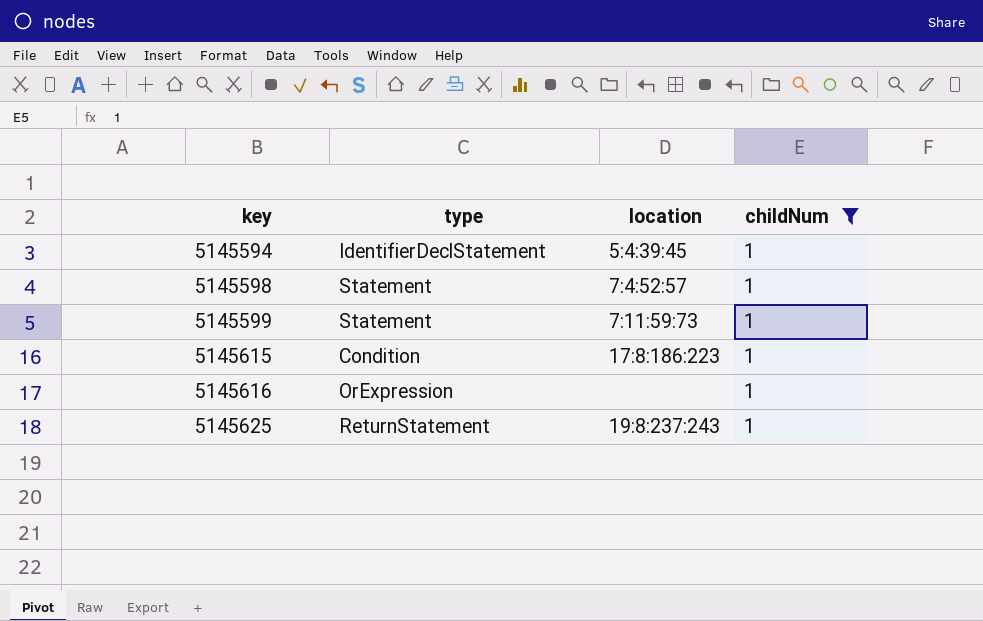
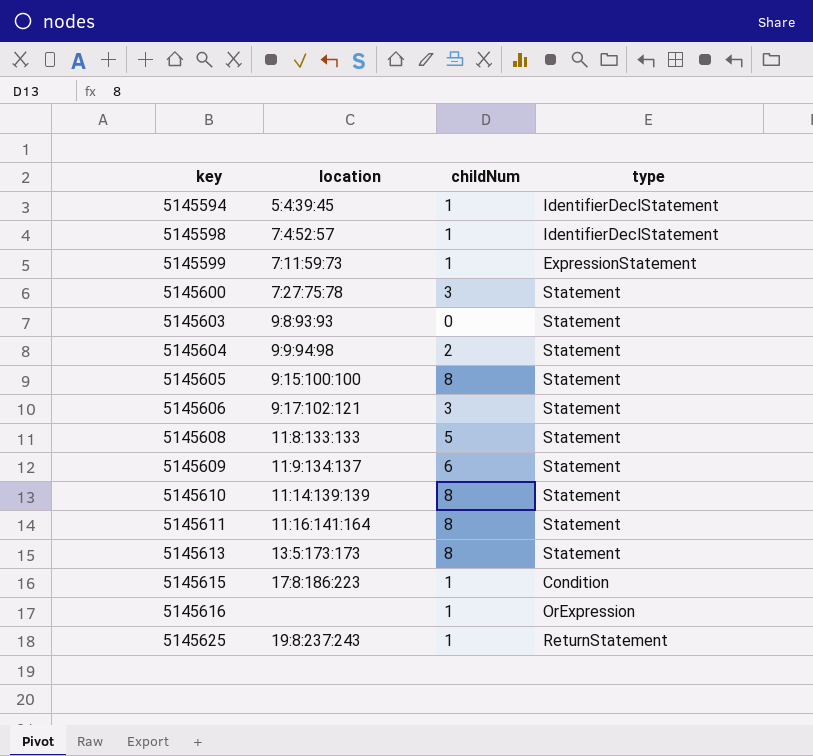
filter: childNum = 1 -> none
column type | position: 2 -> 4
5145598 | type: Statement -> IdentifierDeclStatement
5145599 | type: Statement -> ExpressionStatement

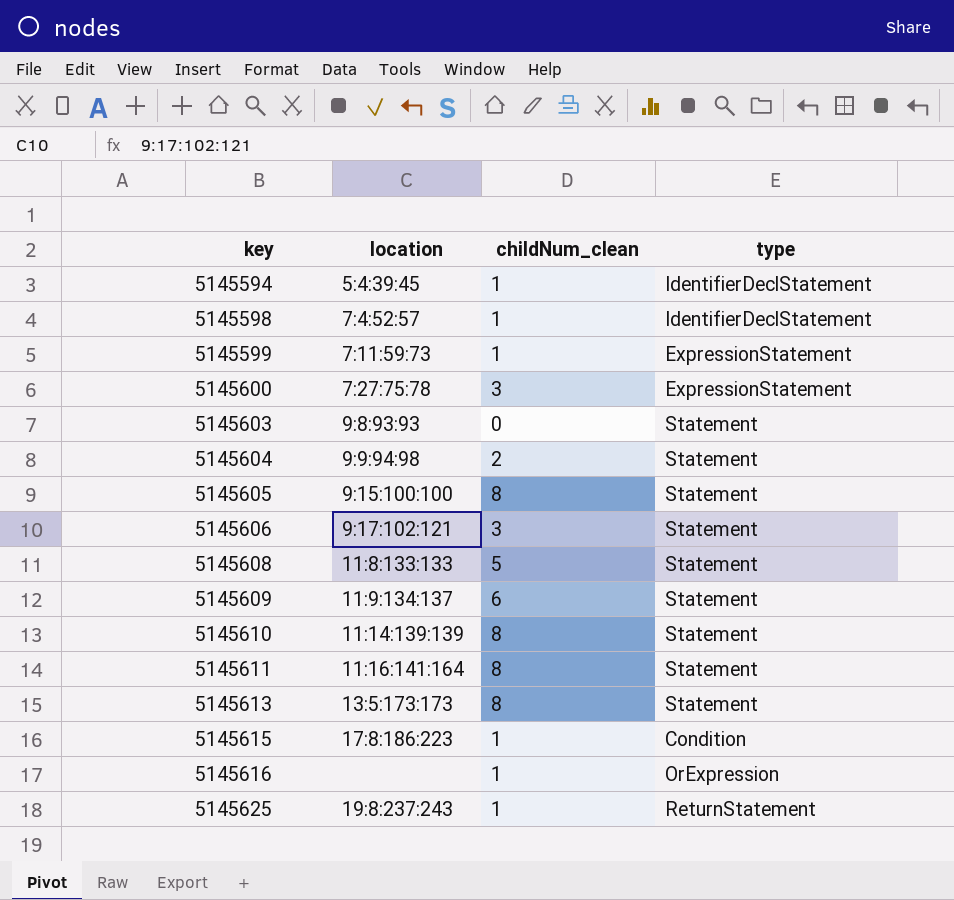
column name: childNum -> childNum_clean
5145600 | type: Statement -> ExpressionStatement

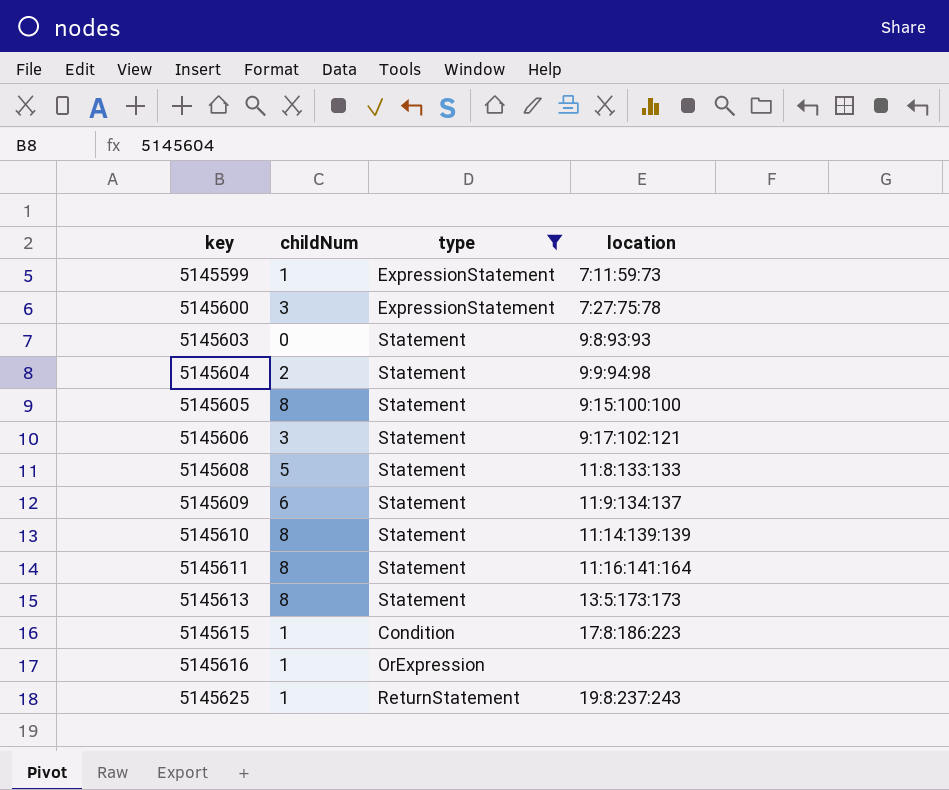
filter: none -> type != IdentifierDeclStatement
column name: childNum_clean -> childNum
column location | position: 2 -> 4

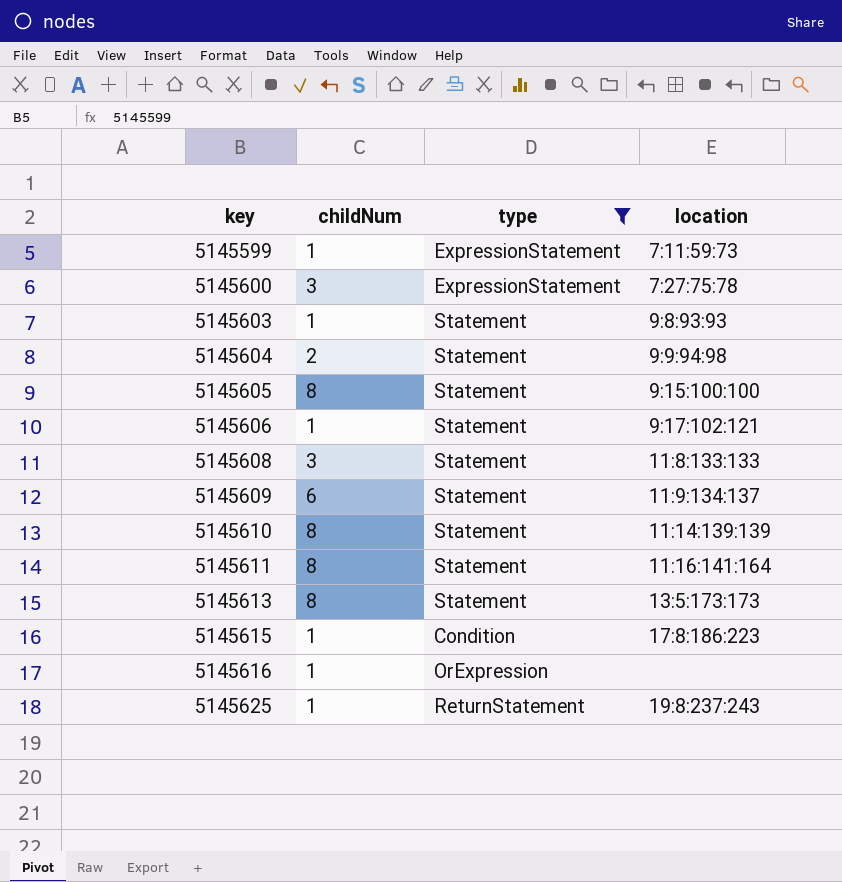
5145603 | childNum: 0 -> 1
5145606 | childNum: 3 -> 1
5145608 | childNum: 5 -> 3

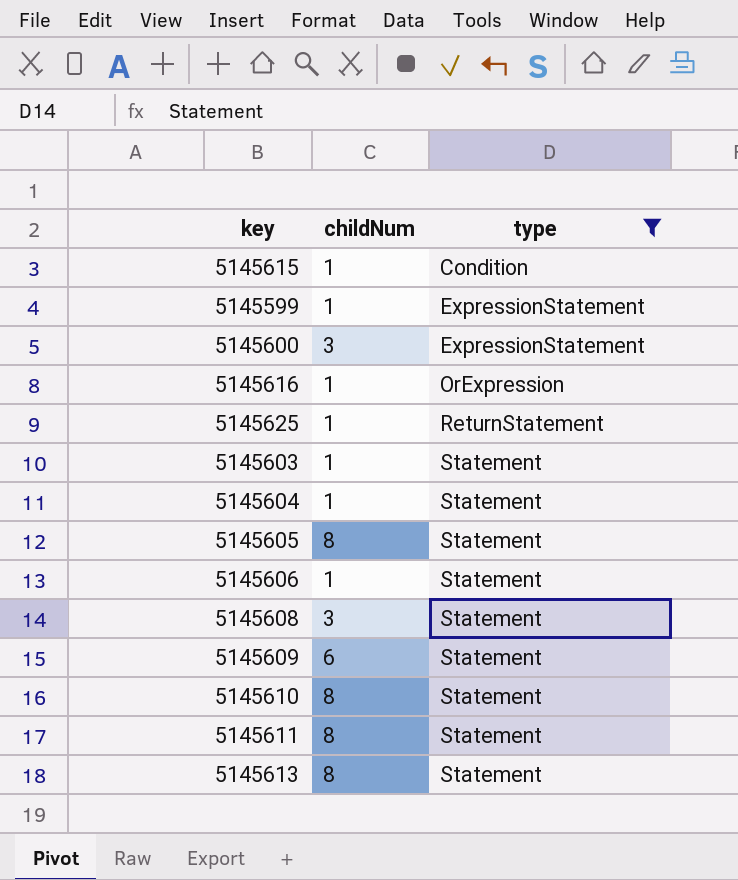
row order: key ascending -> type ascending
column location | position: 4 -> none
5145604 | childNum: 2 -> 1

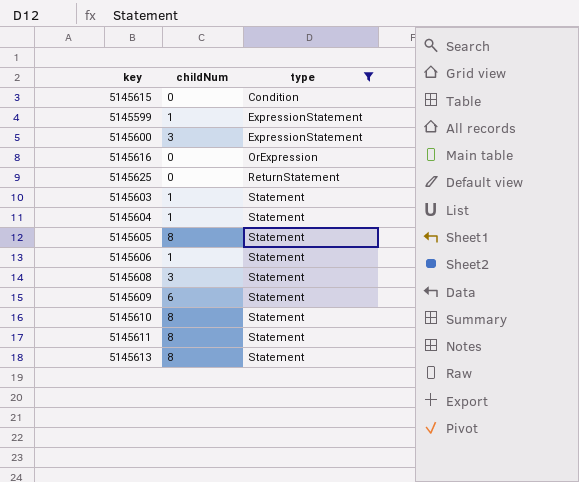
5145615 | childNum: 1 -> 0
5145616 | childNum: 1 -> 0
5145625 | childNum: 1 -> 0

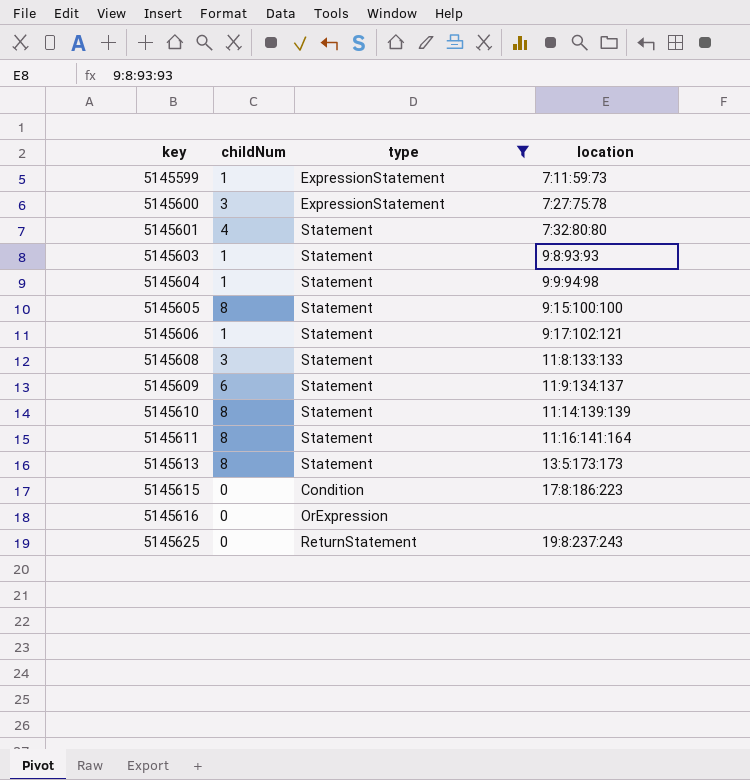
row order: type ascending -> key ascending
column location | position: none -> 4
row 5145601: none -> 4 | Statement | 7:32:80:80

